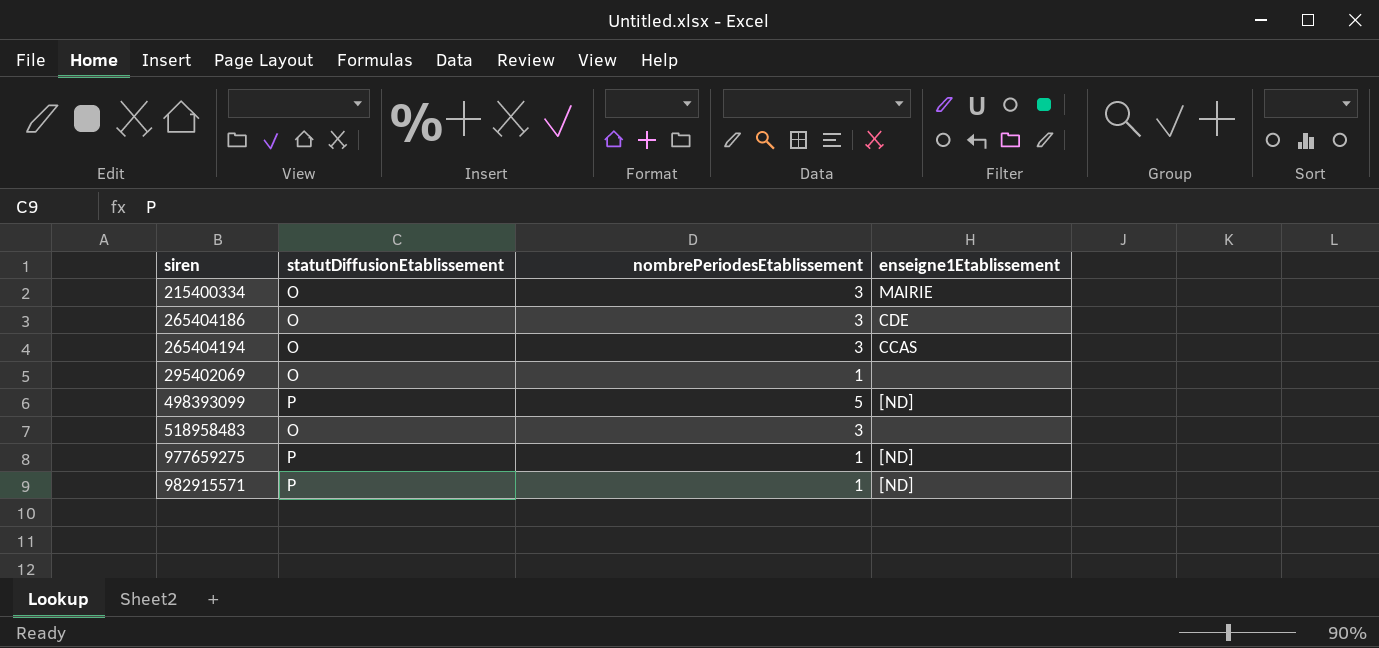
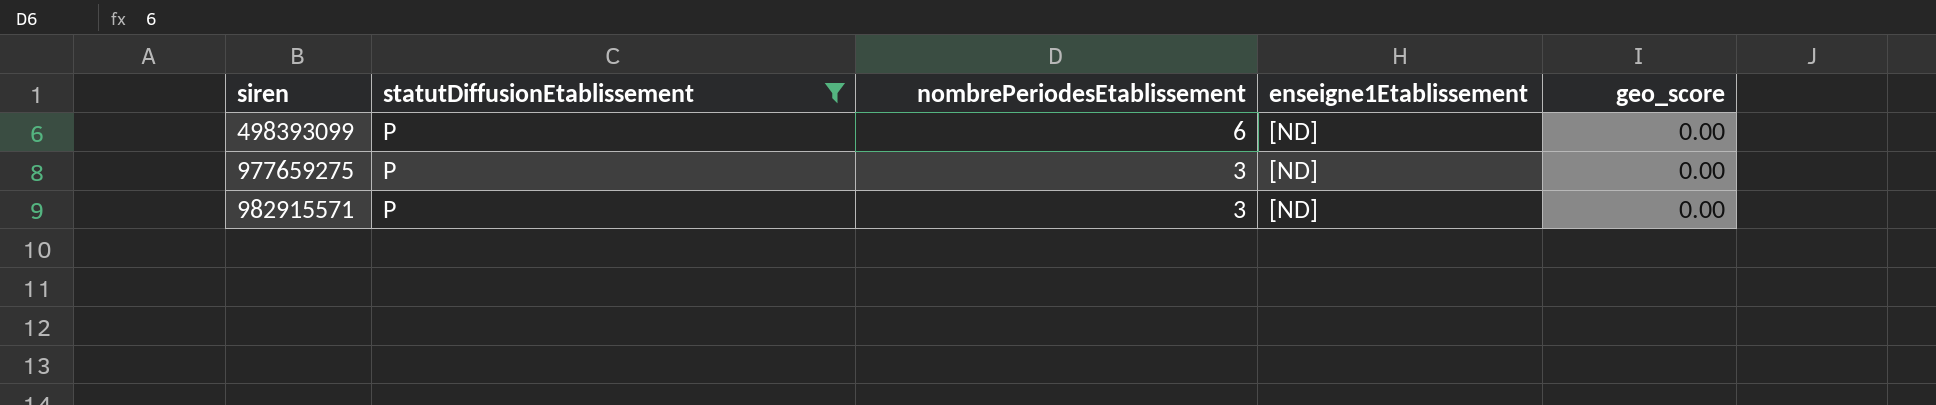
filter: none -> statutDiffusionEtablissement = P
column geo_score | position: none -> 5
498393099 | nombrePeriodesEtablissement: 5 -> 6
977659275 | nombrePeriodesEtablissement: 1 -> 3
982915571 | nombrePeriodesEtablissement: 1 -> 3

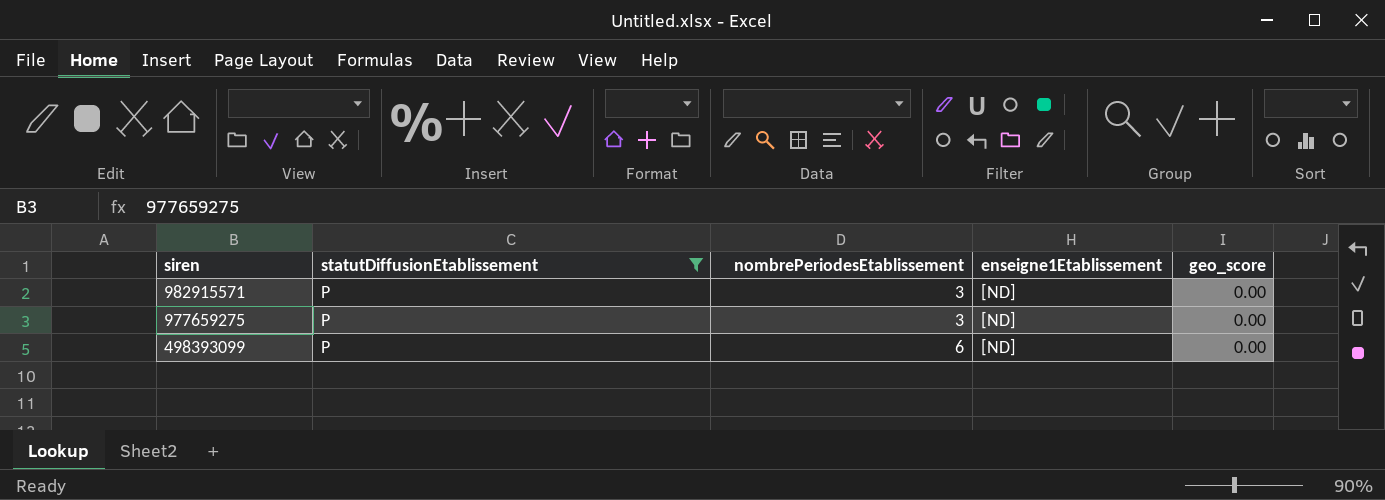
row order: siren ascending -> siren descending

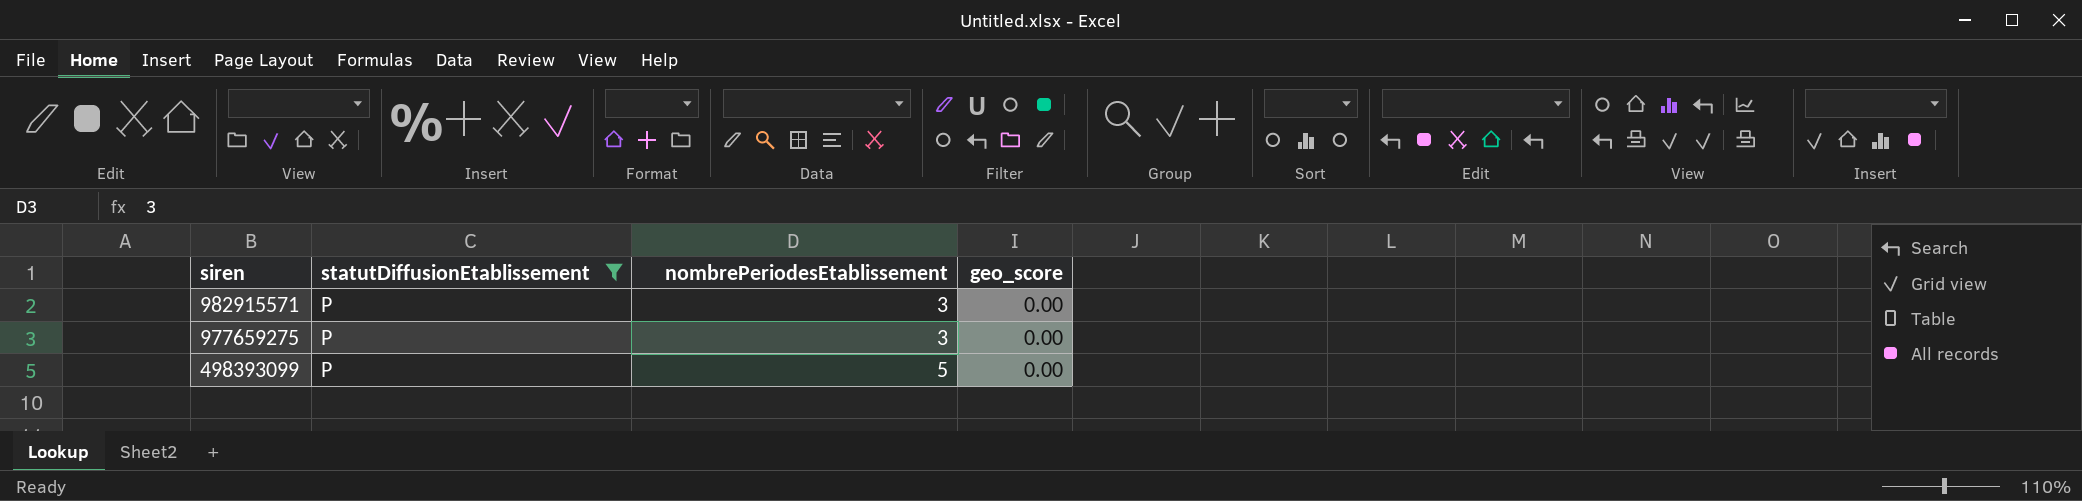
column enseigne1Etablissement | position: 4 -> none
498393099 | nombrePeriodesEtablissement: 6 -> 5

